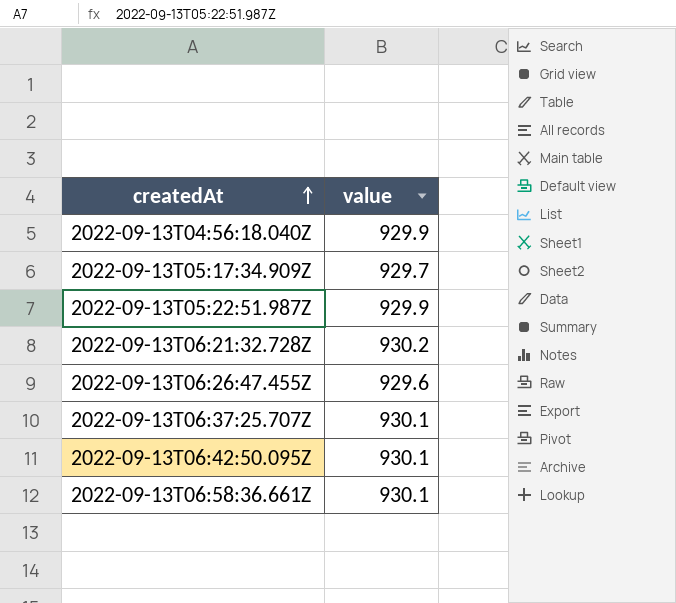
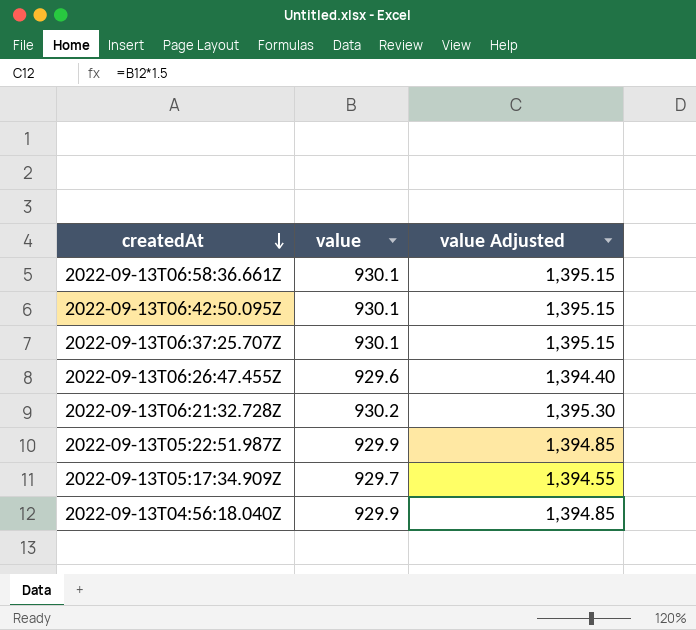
row order: createdAt ascending -> createdAt descending
column value Adjusted | formula: none -> [value] * 1.5

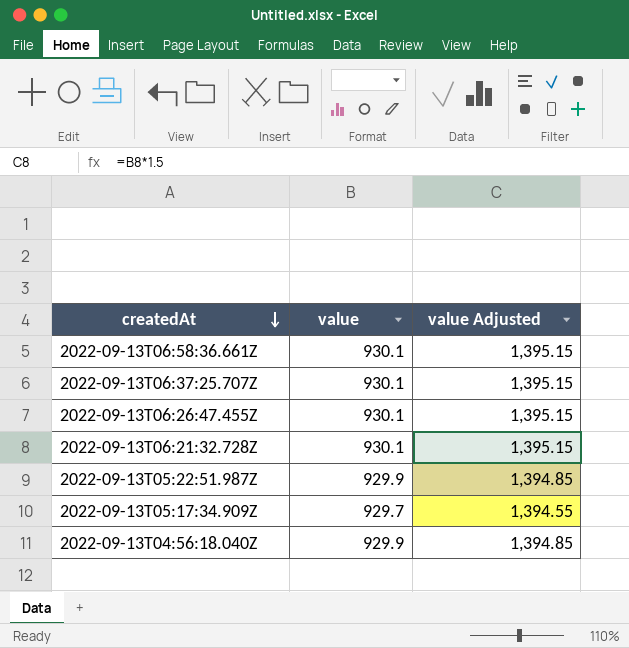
row 2022-09-13T06:42:50.095Z: 930.1 | 1,395.15 -> none
2022-09-13T06:26:47.455Z | value: 929.6 -> 930.1
2022-09-13T06:26:47.455Z | value Adjusted: 1,394.40 -> 1,395.15
2022-09-13T06:21:32.728Z | value: 930.2 -> 930.1
2022-09-13T06:21:32.728Z | value Adjusted: 1,395.30 -> 1,395.15

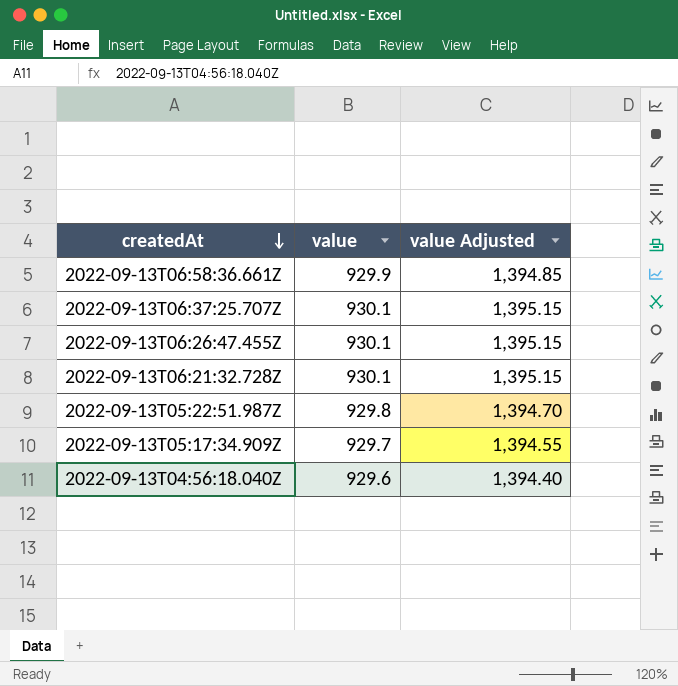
2022-09-13T06:58:36.661Z | value: 930.1 -> 929.9
2022-09-13T06:58:36.661Z | value Adjusted: 1,395.15 -> 1,394.85
2022-09-13T05:22:51.987Z | value: 929.9 -> 929.8
2022-09-13T05:22:51.987Z | value Adjusted: 1,394.85 -> 1,394.70
2022-09-13T04:56:18.040Z | value: 929.9 -> 929.6
2022-09-13T04:56:18.040Z | value Adjusted: 1,394.85 -> 1,394.40

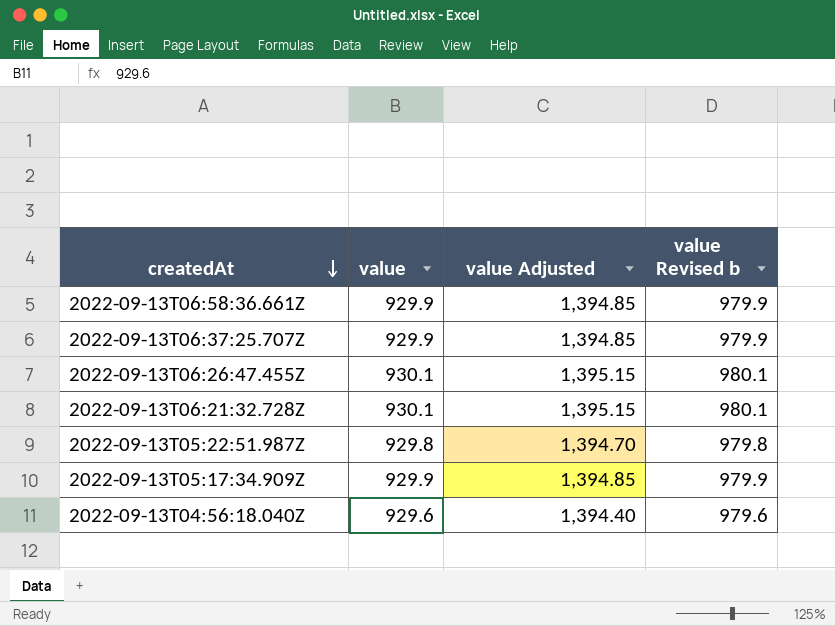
column value Revised b | formula: none -> [value] + 50
2022-09-13T06:37:25.707Z | value: 930.1 -> 929.9
2022-09-13T06:37:25.707Z | value Adjusted: 1,395.15 -> 1,394.85
2022-09-13T05:17:34.909Z | value: 929.7 -> 929.9
2022-09-13T05:17:34.909Z | value Adjusted: 1,394.55 -> 1,394.85

